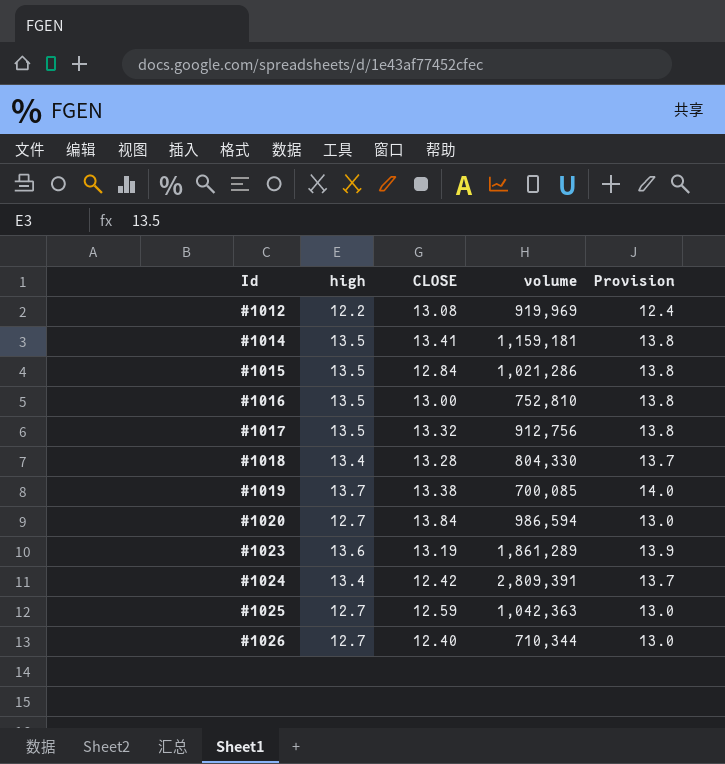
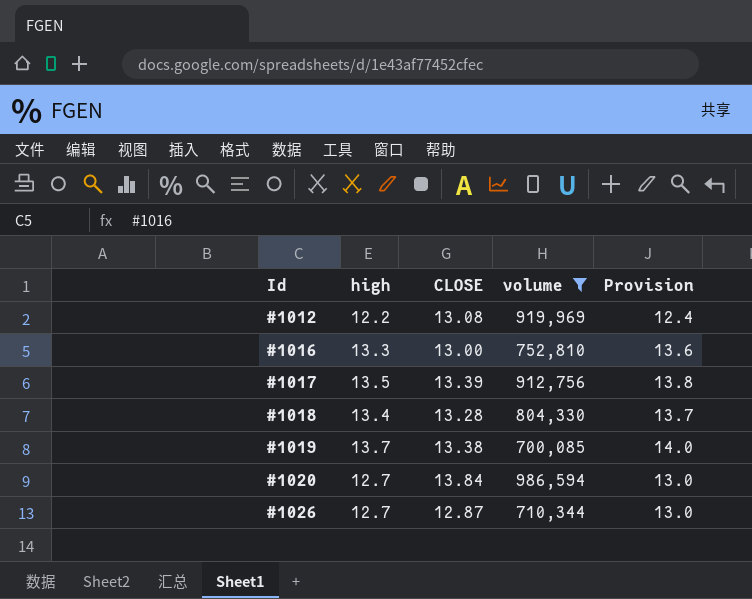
filter: none -> volume <= 986,594
#1016 | high: 13.5 -> 13.3
#1016 | Provision: 13.8 -> 13.6
#1017 | CLOSE: 13.32 -> 13.39
#1026 | CLOSE: 12.40 -> 12.87

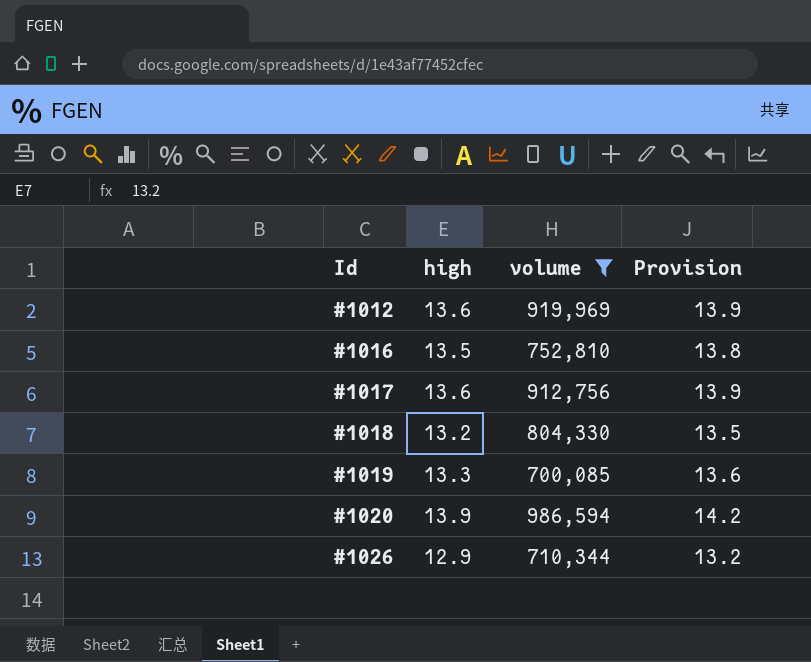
column CLOSE | position: 3 -> none
#1012 | high: 12.2 -> 13.6
#1012 | Provision: 12.4 -> 13.9
#1016 | high: 13.3 -> 13.5
#1016 | Provision: 13.6 -> 13.8
#1017 | high: 13.5 -> 13.6
#1017 | Provision: 13.8 -> 13.9
#1018 | high: 13.4 -> 13.2
#1018 | Provision: 13.7 -> 13.5
#1019 | high: 13.7 -> 13.3
#1019 | Provision: 14.0 -> 13.6
#1020 | high: 12.7 -> 13.9
#1020 | Provision: 13.0 -> 14.2
#1026 | high: 12.7 -> 12.9
#1026 | Provision: 13.0 -> 13.2

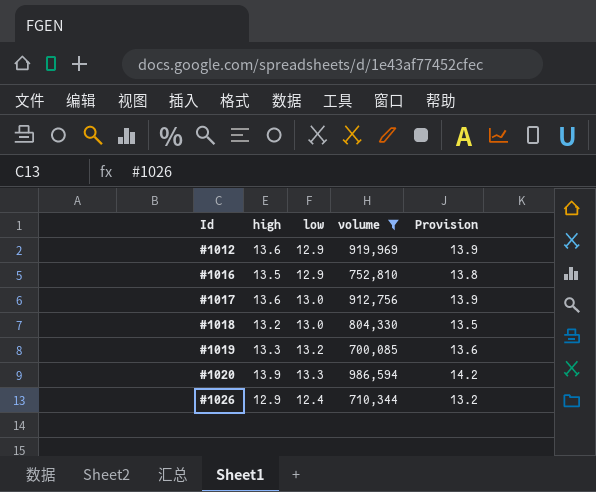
column low | position: none -> 3

